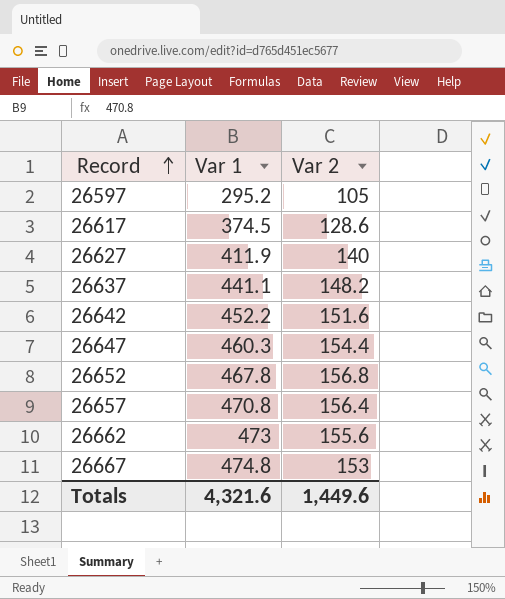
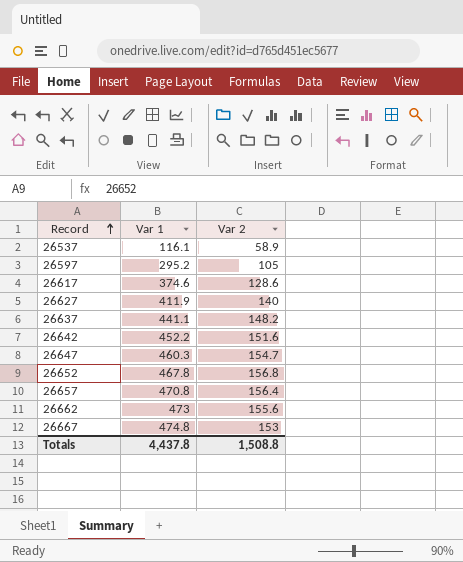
row 26537: none -> 116.1 | 58.9
26617 | Var 1: 374.5 -> 374.6
26647 | Var 2: 154.4 -> 154.7
Totals | Var 1: 4,321.6 -> 4,437.8
Totals | Var 2: 1,449.6 -> 1,508.8

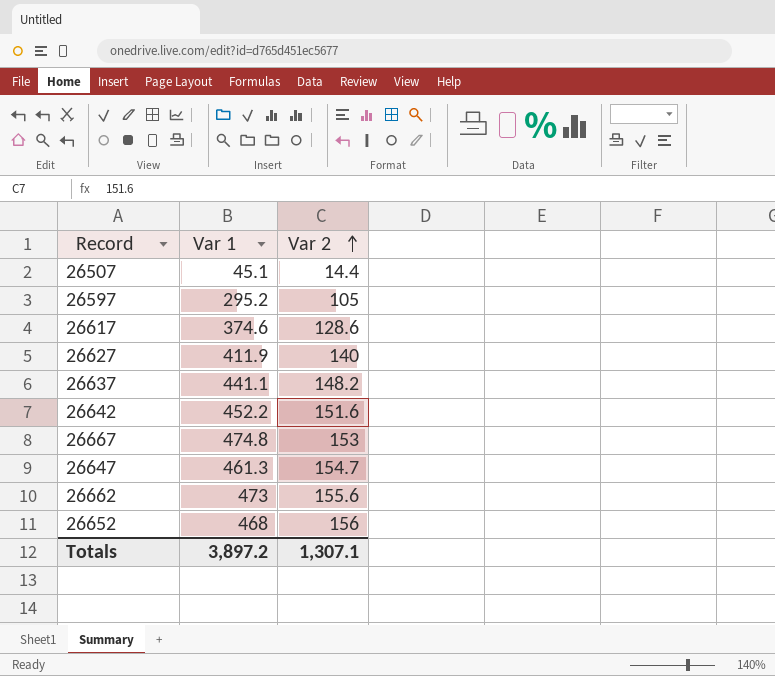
row order: Record ascending -> Var 2 ascending
row 26537: 116.1 | 58.9 -> none
row 26657: 470.8 | 156.4 -> none
row 26507: none -> 45.1 | 14.4
26647 | Var 1: 460.3 -> 461.3
26652 | Var 1: 467.8 -> 468
26652 | Var 2: 156.8 -> 156
Totals | Var 1: 4,437.8 -> 3,897.2
Totals | Var 2: 1,508.8 -> 1,307.1

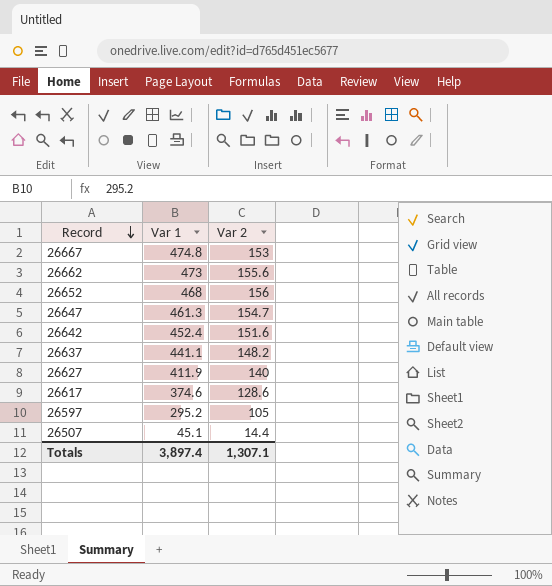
row order: Var 2 ascending -> Record descending
26642 | Var 1: 452.2 -> 452.4
Totals | Var 1: 3,897.2 -> 3,897.4

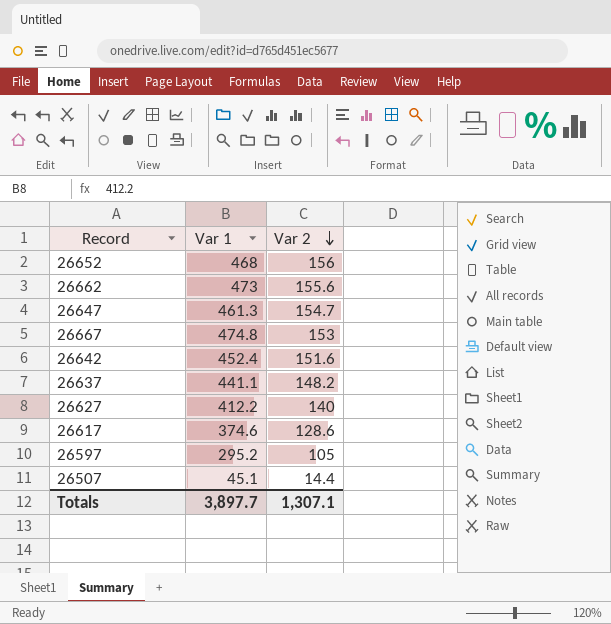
row order: Record descending -> Var 2 descending
26627 | Var 1: 411.9 -> 412.2
Totals | Var 1: 3,897.4 -> 3,897.7

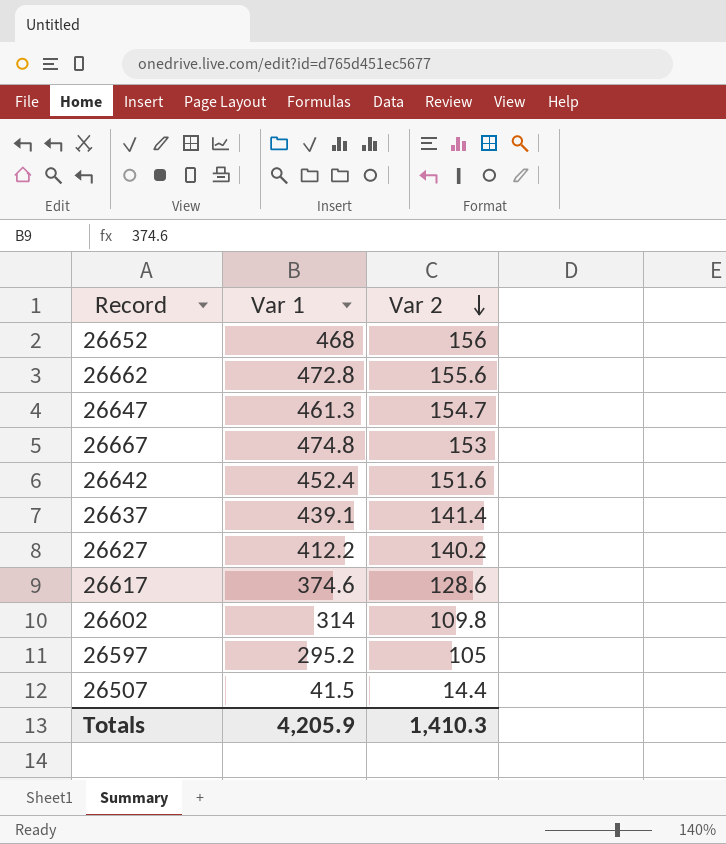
26662 | Var 1: 473 -> 472.8
26637 | Var 1: 441.1 -> 439.1
26637 | Var 2: 148.2 -> 141.4
26627 | Var 2: 140 -> 140.2
row 26602: none -> 314 | 109.8
26507 | Var 1: 45.1 -> 41.5
Totals | Var 1: 3,897.7 -> 4,205.9
Totals | Var 2: 1,307.1 -> 1,410.3

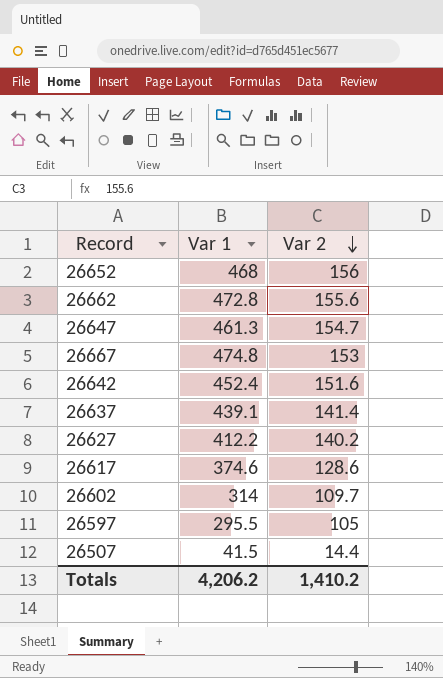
26602 | Var 2: 109.8 -> 109.7
26597 | Var 1: 295.2 -> 295.5
Totals | Var 1: 4,205.9 -> 4,206.2
Totals | Var 2: 1,410.3 -> 1,410.2

